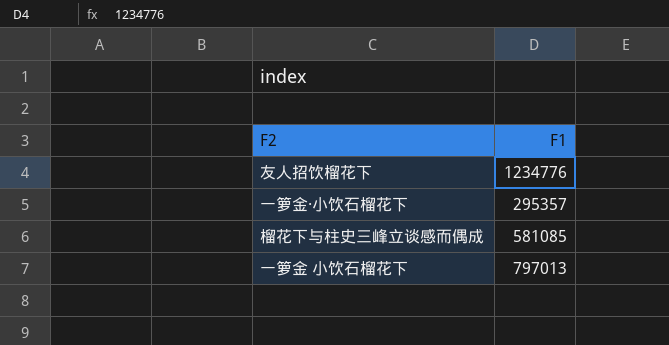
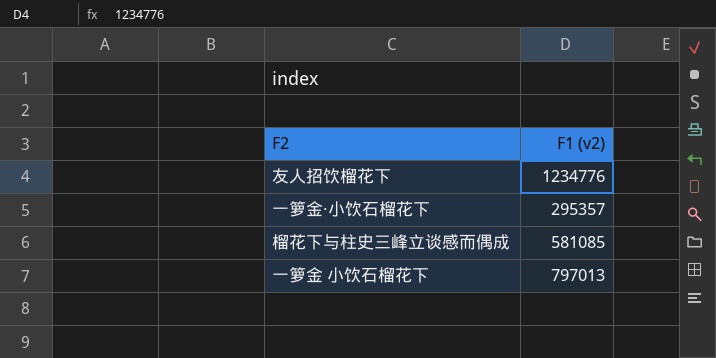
column name: F1 -> F1 (v2)

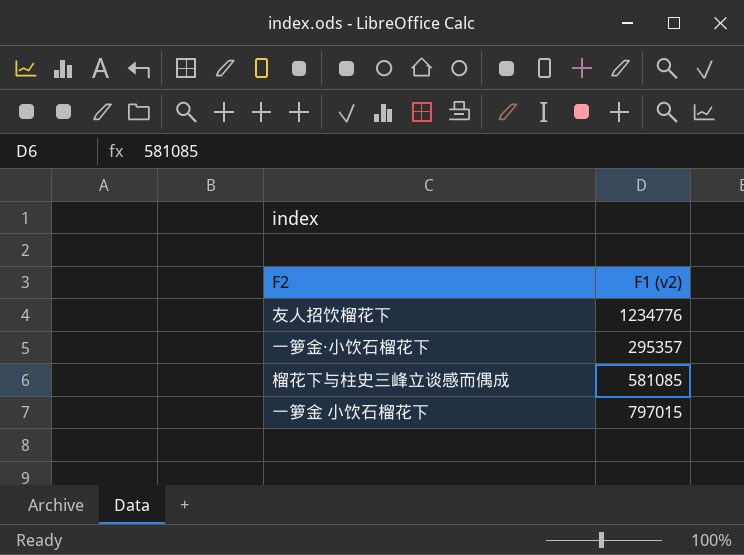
一箩金 小饮石榴花下 | F1 (v2): 797013 -> 797015

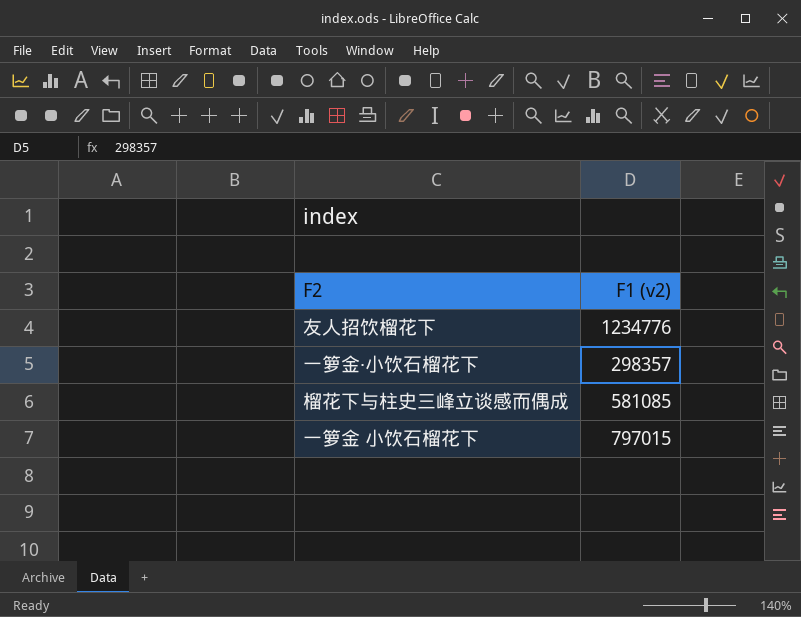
一箩金·小饮石榴花下 | F1 (v2): 295357 -> 298357

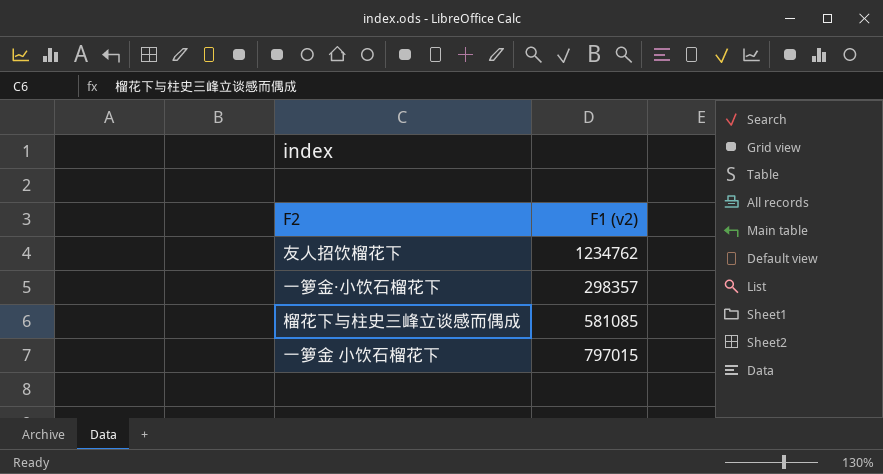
友人招饮榴花下 | F1 (v2): 1234776 -> 1234762

